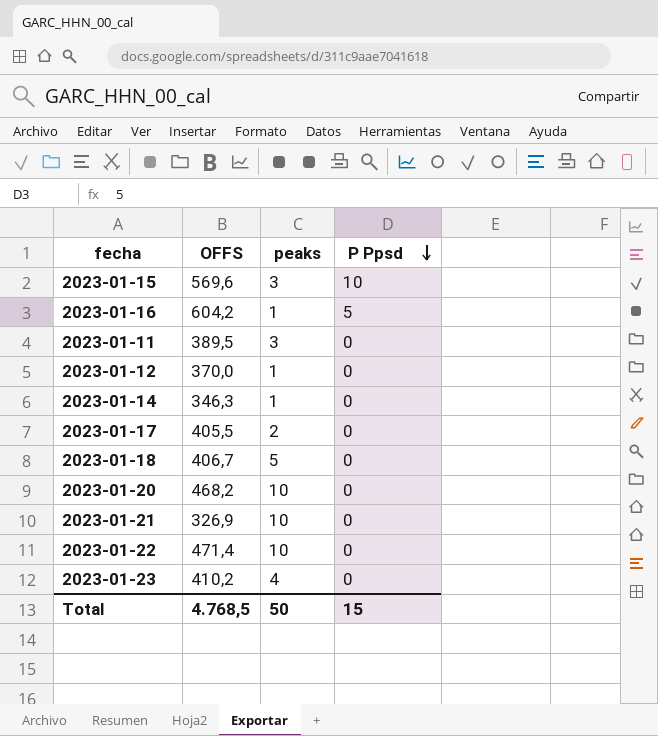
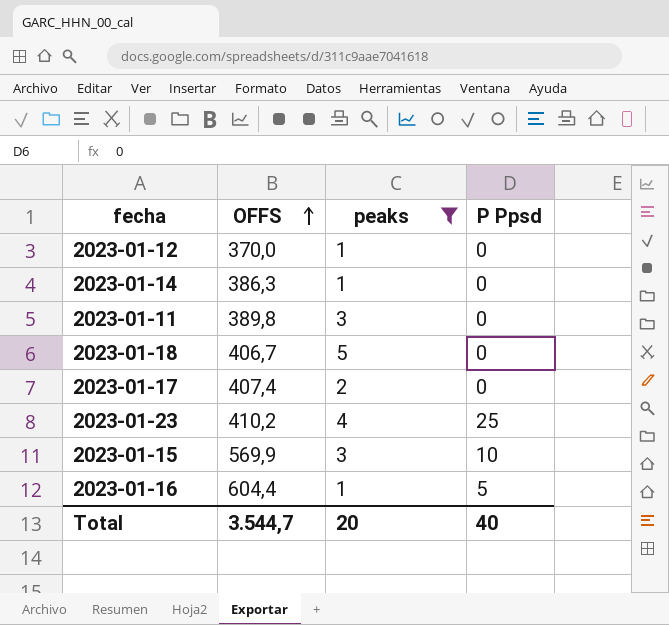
filter: none -> peaks != 10
row order: P Ppsd descending -> OFFS ascending
2023-01-14 | OFFS: 346,3 -> 386,3
2023-01-11 | OFFS: 389,5 -> 389,8
2023-01-17 | OFFS: 405,5 -> 407,4
2023-01-23 | P Ppsd: 0 -> 25
2023-01-15 | OFFS: 569,6 -> 569,9
2023-01-16 | OFFS: 604,2 -> 604,4
Total | OFFS: 4.768,5 -> 3.544,7
Total | peaks: 50 -> 20
Total | P Ppsd: 15 -> 40

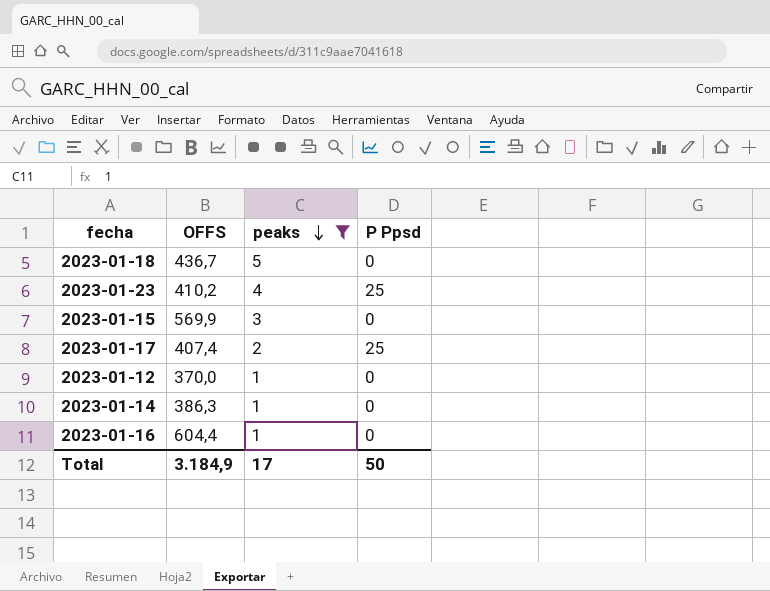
row order: OFFS ascending -> peaks descending
row 2023-01-11: 389,8 | 3 | 0 -> none
2023-01-18 | OFFS: 406,7 -> 436,7
2023-01-15 | P Ppsd: 10 -> 0
2023-01-17 | P Ppsd: 0 -> 25
2023-01-16 | P Ppsd: 5 -> 0
Total | OFFS: 3.544,7 -> 3.184,9
Total | peaks: 20 -> 17
Total | P Ppsd: 40 -> 50

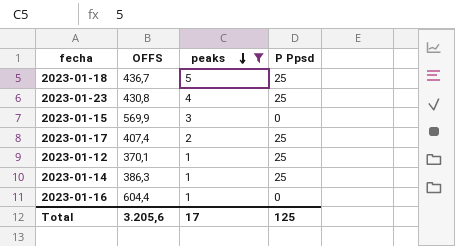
2023-01-18 | P Ppsd: 0 -> 25
2023-01-23 | OFFS: 410,2 -> 430,8
2023-01-12 | OFFS: 370,0 -> 370,1
2023-01-12 | P Ppsd: 0 -> 25
2023-01-14 | P Ppsd: 0 -> 25
Total | OFFS: 3.184,9 -> 3.205,6
Total | P Ppsd: 50 -> 125

